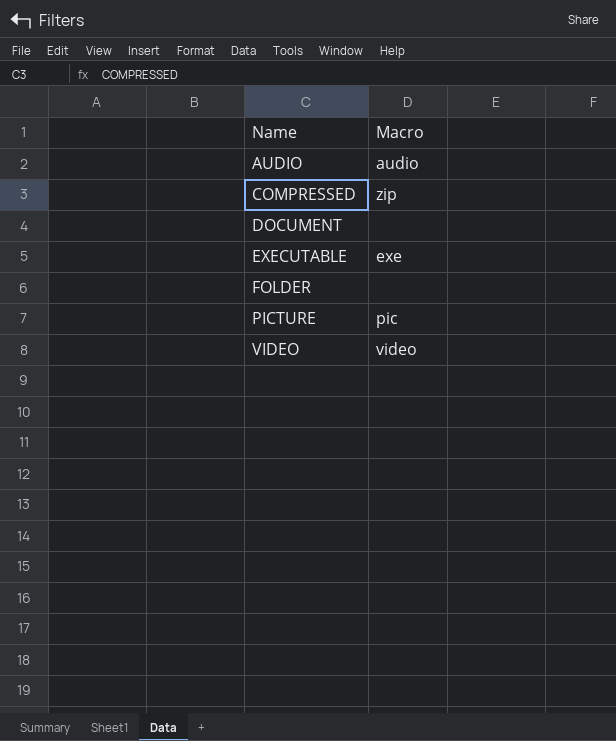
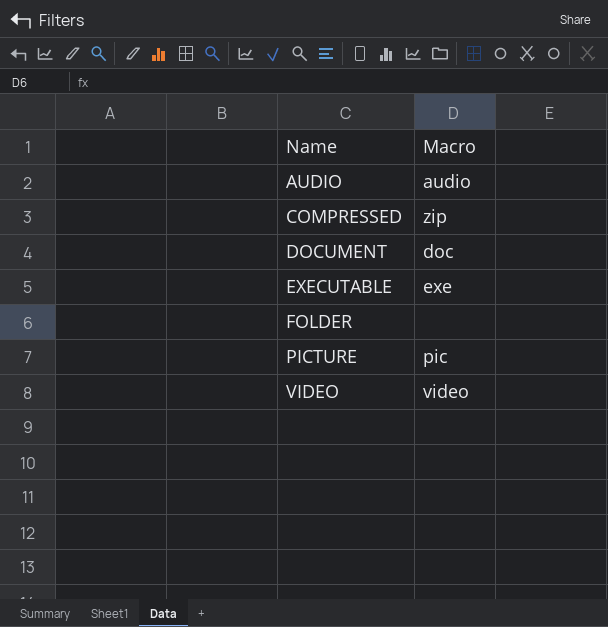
DOCUMENT | Macro: none -> doc

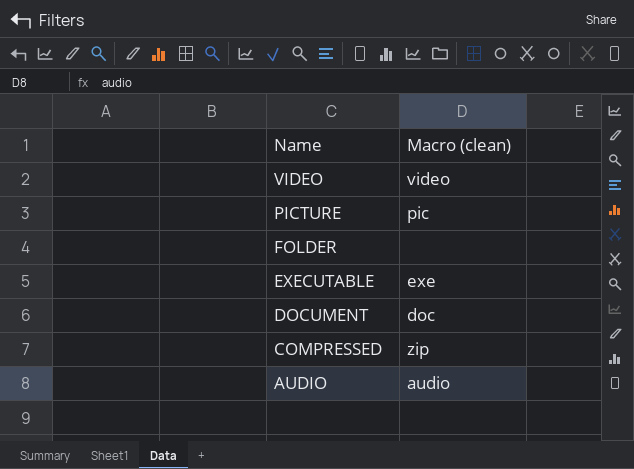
row order: Name ascending -> Name descending
column name: Macro -> Macro (clean)

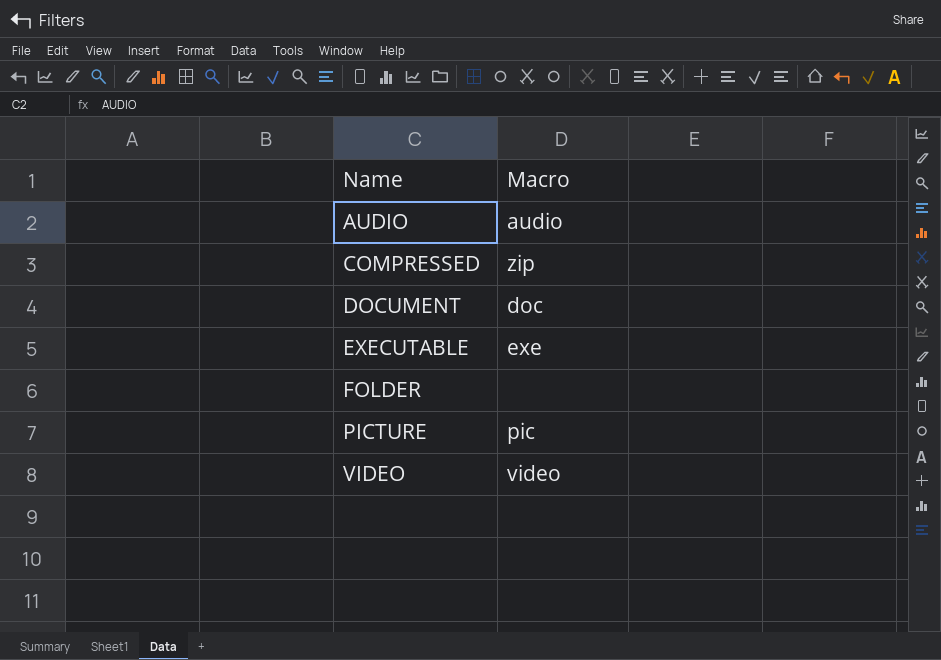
row order: Name descending -> Name ascending
column name: Macro (clean) -> Macro

